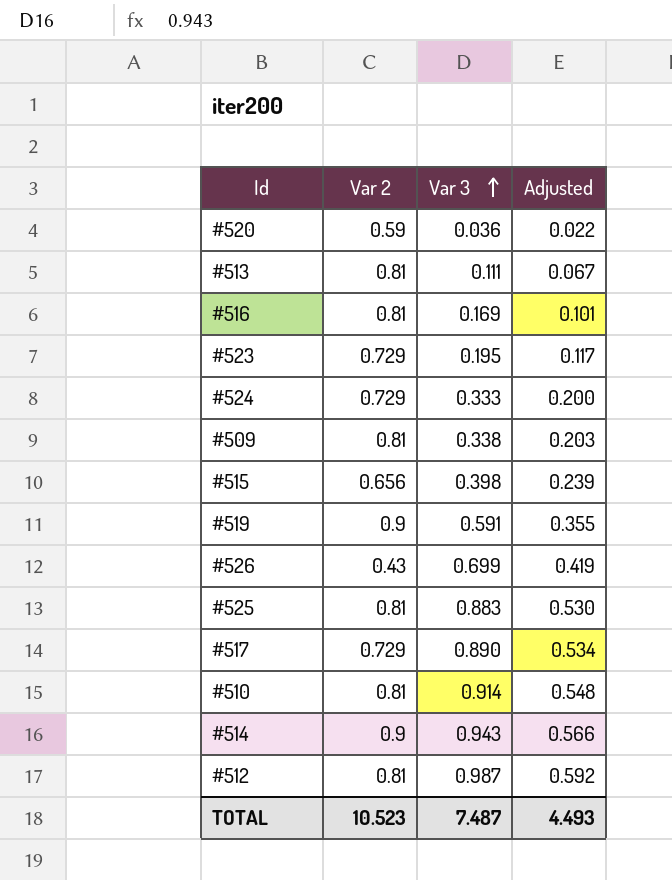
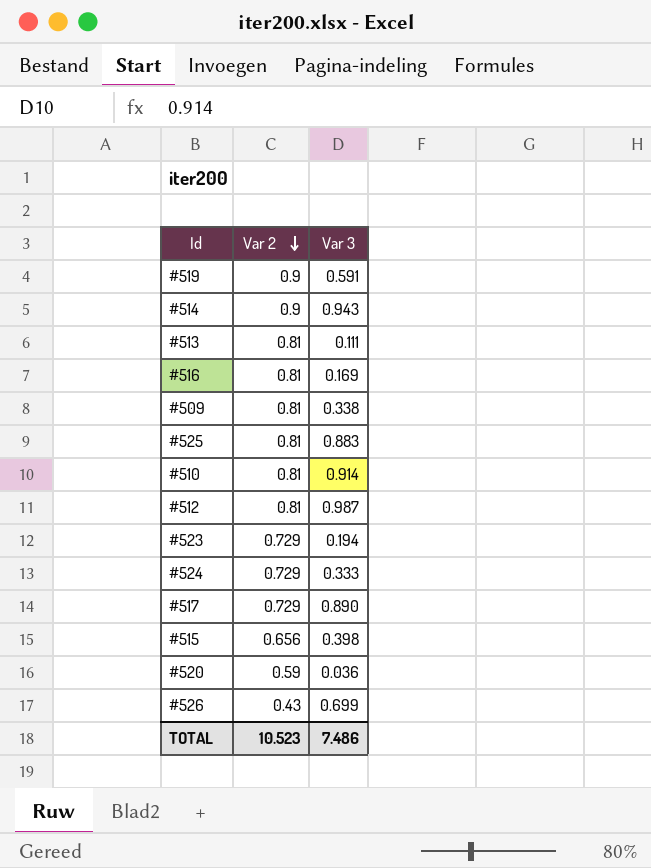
row order: Var 3 ascending -> Var 2 descending
column Adjusted | formula: [Var 3] * 0.6 -> none
#523 | Var 3: 0.195 -> 0.194
TOTAL | Var 3: 7.487 -> 7.486

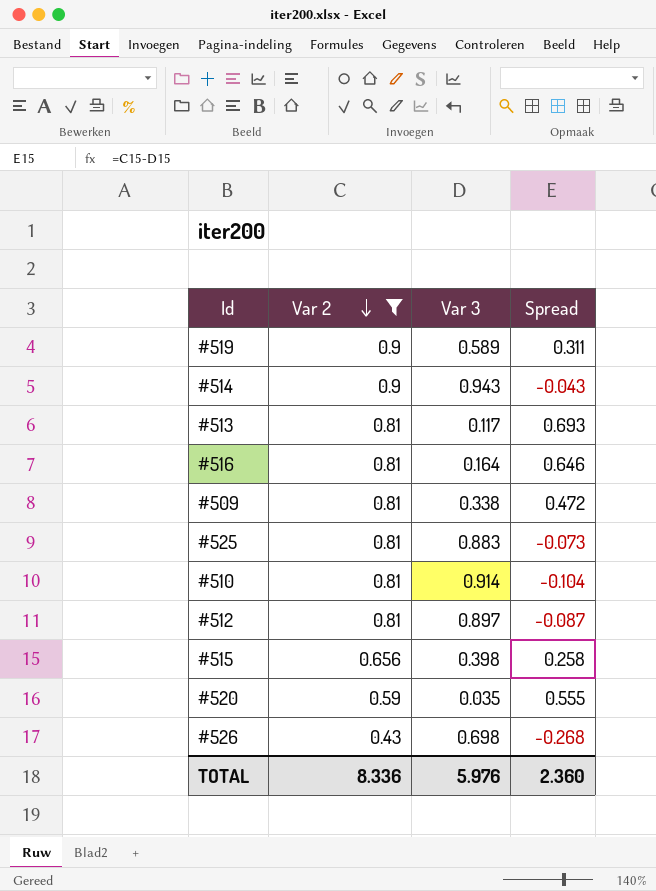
filter: none -> Var 2 != 0.729
column Spread | formula: none -> [Var 2] - [Var 3]
#519 | Var 3: 0.591 -> 0.589
#513 | Var 3: 0.111 -> 0.117
#516 | Var 3: 0.169 -> 0.164
#512 | Var 3: 0.987 -> 0.897
#520 | Var 3: 0.036 -> 0.035
#526 | Var 3: 0.699 -> 0.698
TOTAL | Var 2: 10.523 -> 8.336
TOTAL | Var 3: 7.486 -> 5.976

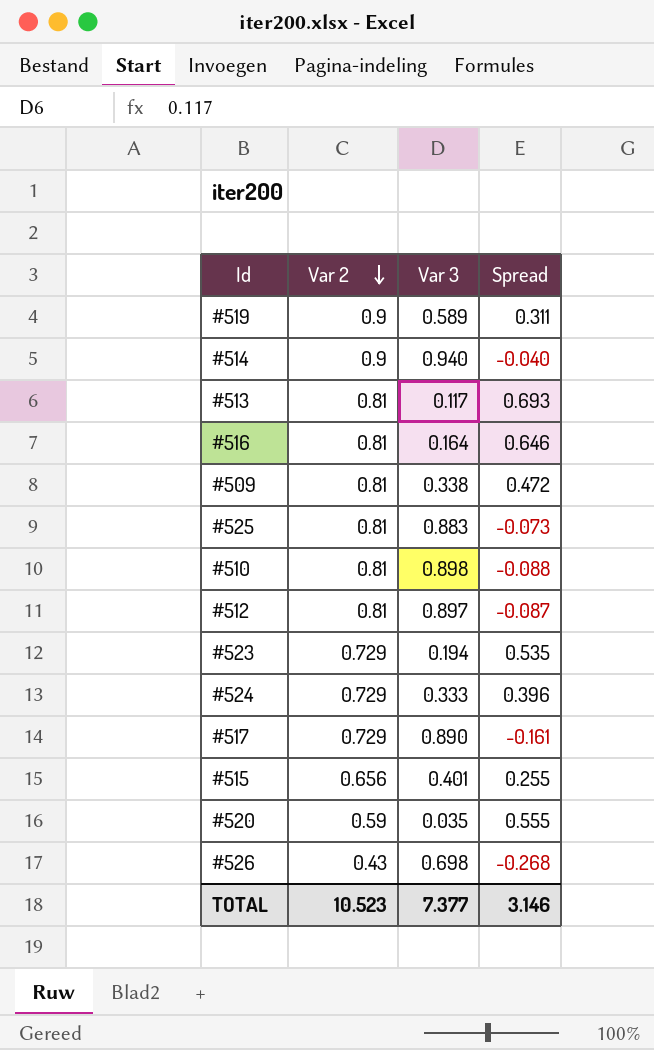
filter: Var 2 != 0.729 -> none
#514 | Var 3: 0.943 -> 0.940
#514 | Spread: -0.043 -> -0.040
#510 | Var 3: 0.914 -> 0.898
#510 | Spread: -0.104 -> -0.088
#515 | Var 3: 0.398 -> 0.401
#515 | Spread: 0.258 -> 0.255
TOTAL | Var 2: 8.336 -> 10.523
TOTAL | Var 3: 5.976 -> 7.377
TOTAL | Spread: 2.360 -> 3.146

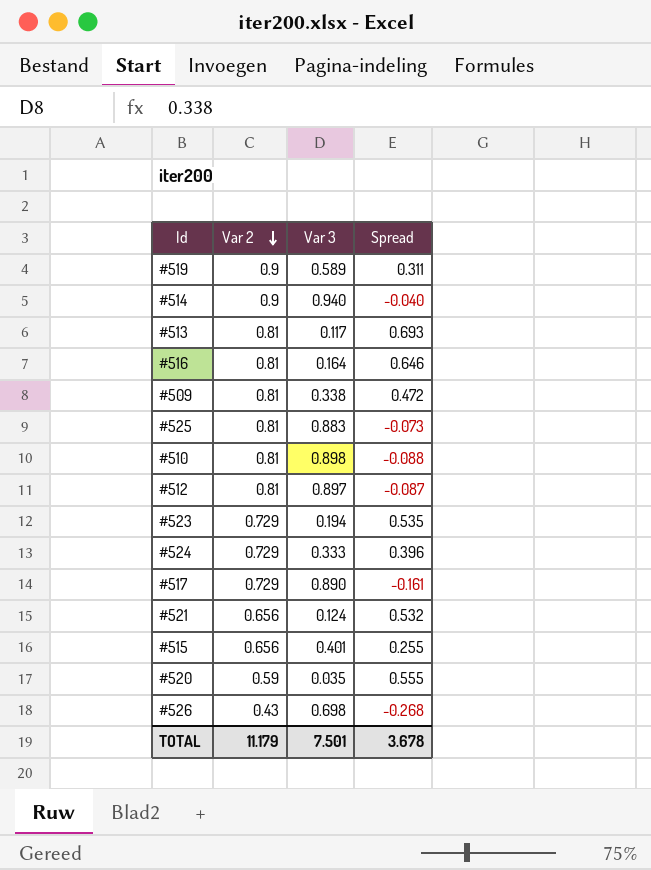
row #521: none -> 0.656 | 0.124 | 0.532
TOTAL | Var 2: 10.523 -> 11.179
TOTAL | Var 3: 7.377 -> 7.501
TOTAL | Spread: 3.146 -> 3.678

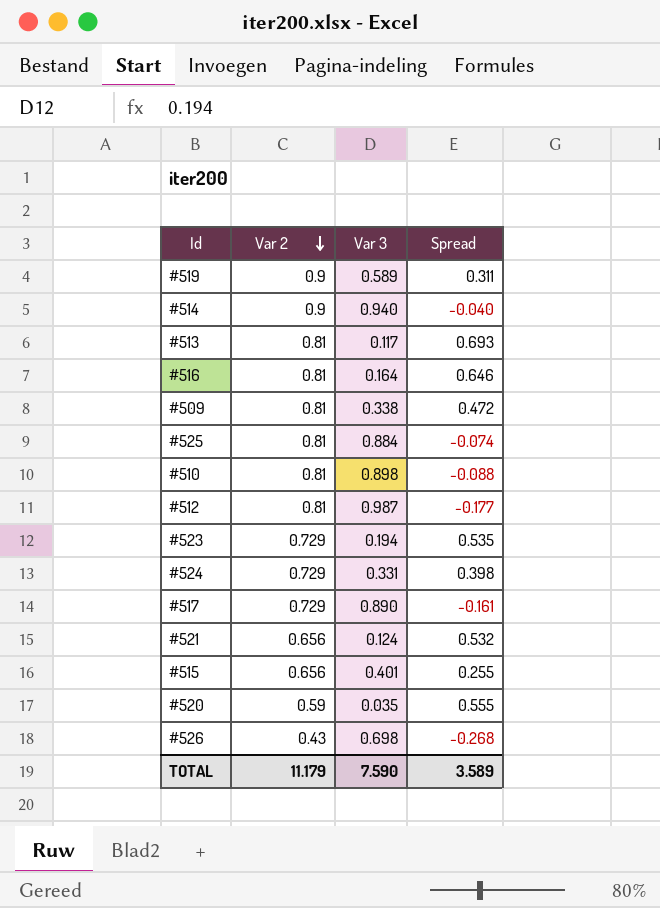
#525 | Var 3: 0.883 -> 0.884
#525 | Spread: -0.073 -> -0.074
#512 | Var 3: 0.897 -> 0.987
#512 | Spread: -0.087 -> -0.177
#524 | Var 3: 0.333 -> 0.331
#524 | Spread: 0.396 -> 0.398
TOTAL | Var 3: 7.501 -> 7.590
TOTAL | Spread: 3.678 -> 3.589

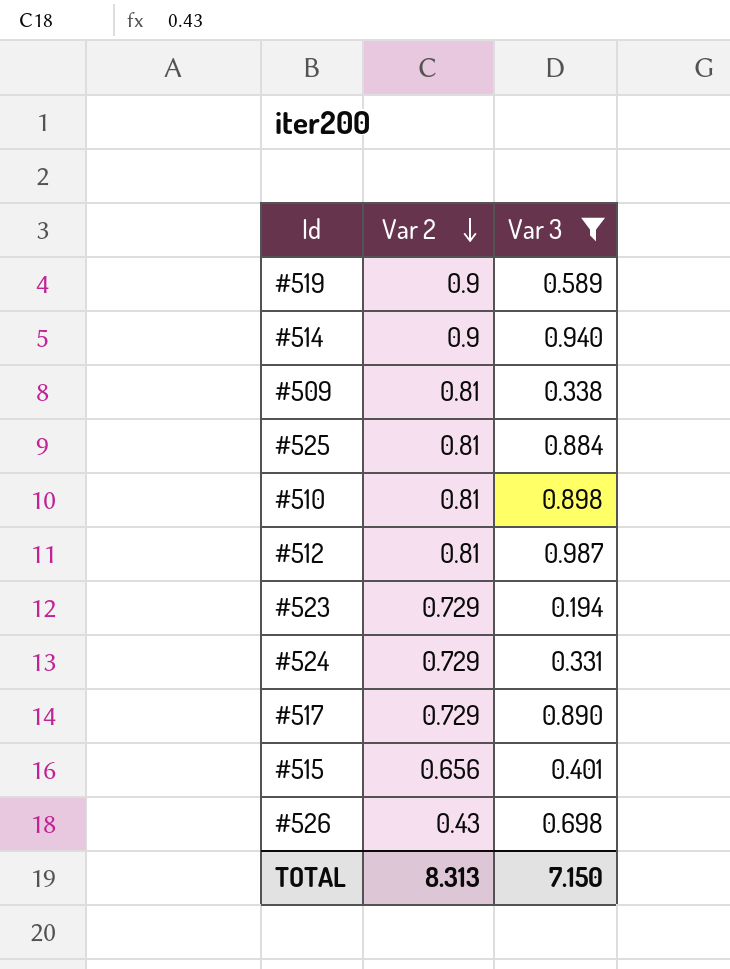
filter: none -> Var 3 >= 0.194
column Spread | formula: [Var 2] - [Var 3] -> none
TOTAL | Var 2: 11.179 -> 8.313
TOTAL | Var 3: 7.590 -> 7.150

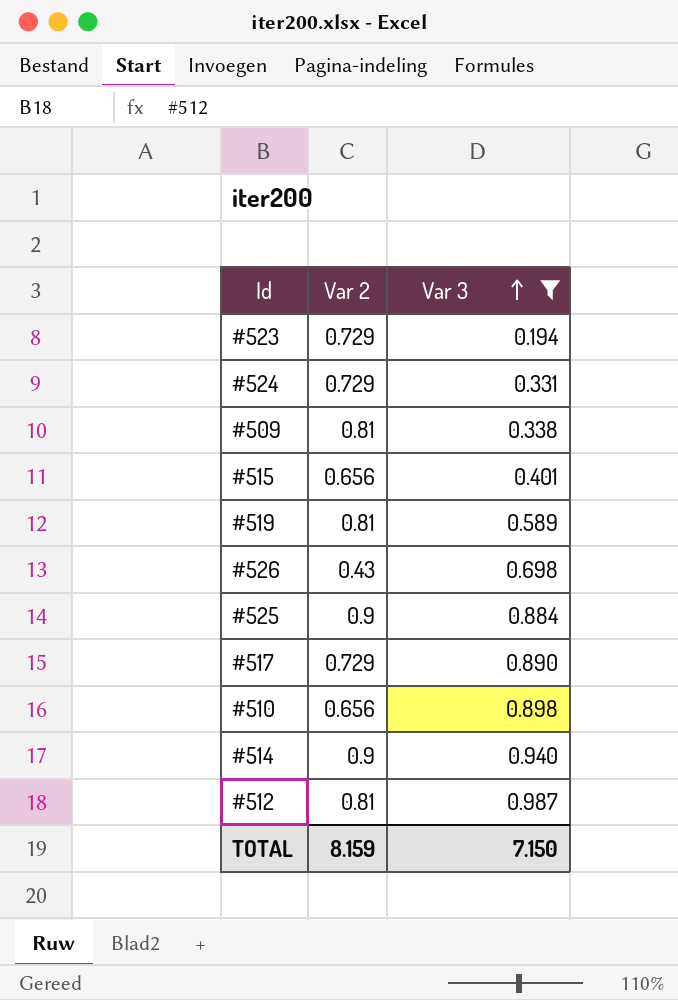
row order: Var 2 descending -> Var 3 ascending
#519 | Var 2: 0.9 -> 0.81
#525 | Var 2: 0.81 -> 0.9
#510 | Var 2: 0.81 -> 0.656
TOTAL | Var 2: 8.313 -> 8.159

